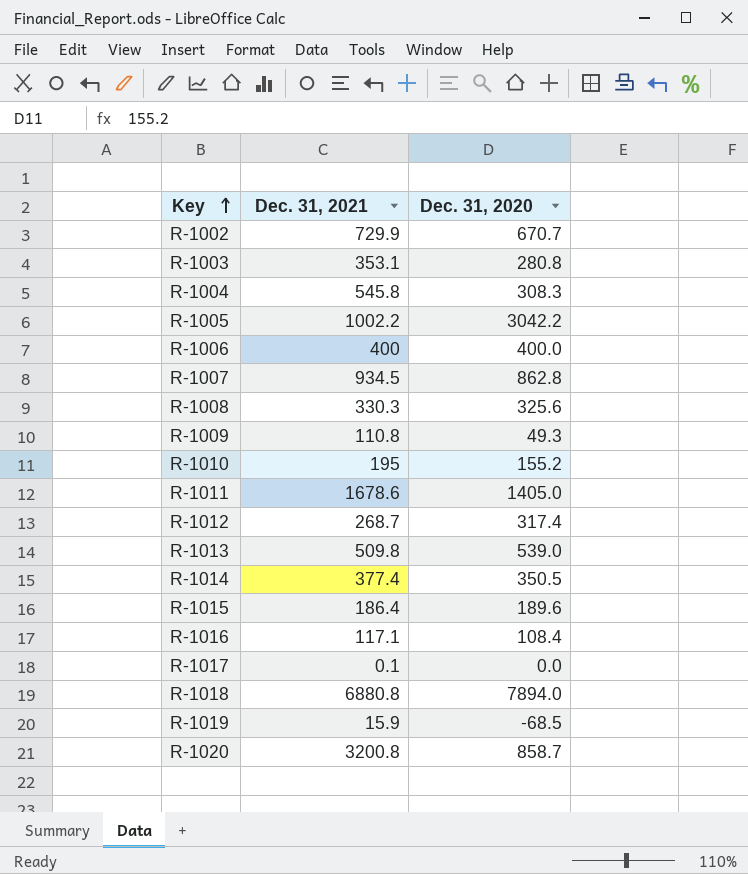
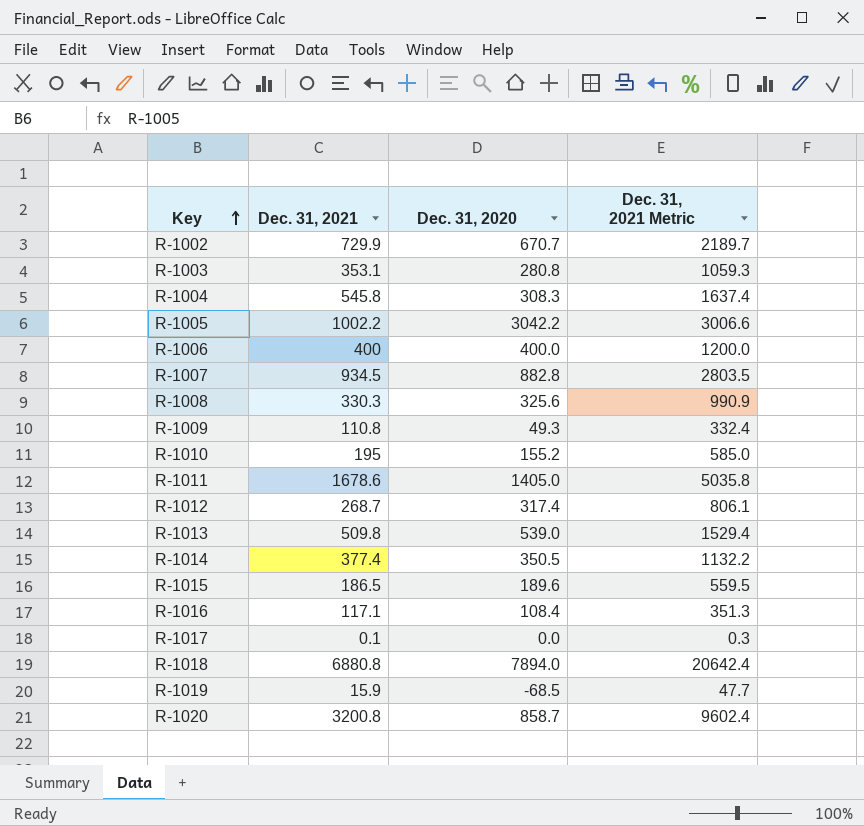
column Dec. 31, 2021 Metric | formula: none -> [Dec. 31, 2021] * 3
R-1007 | Dec. 31, 2020: 862.8 -> 882.8
R-1015 | Dec. 31, 2021: 186.4 -> 186.5

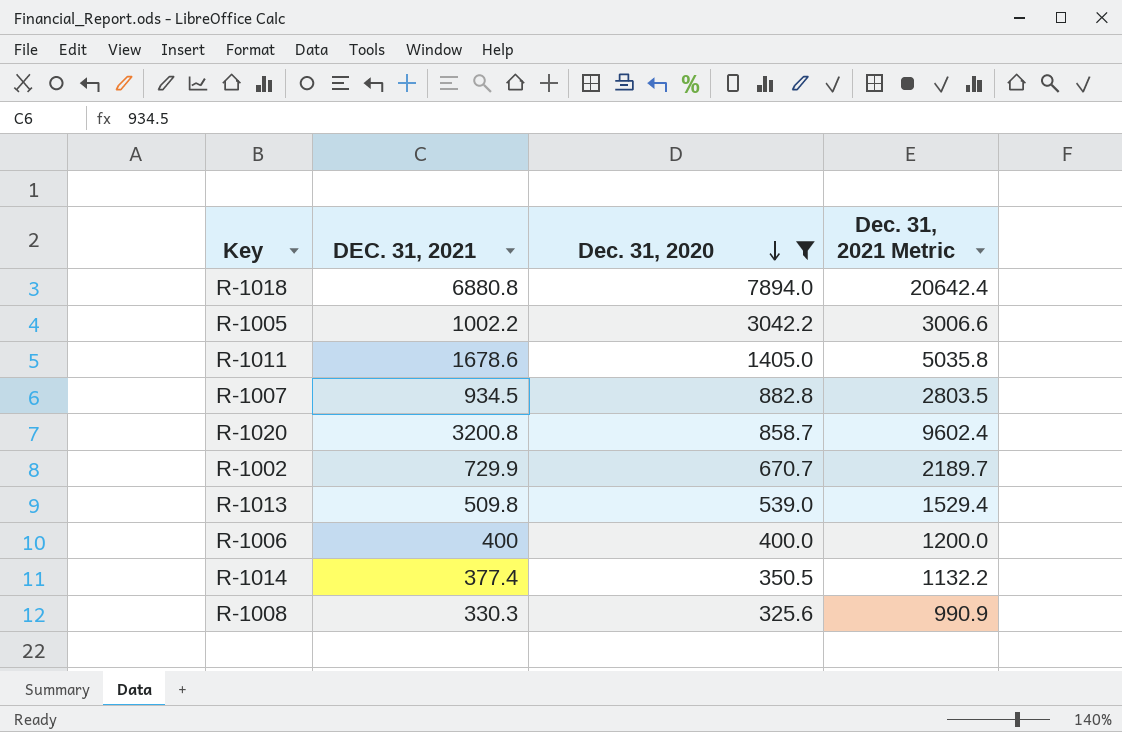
filter: none -> Dec. 31, 2020 >= 325.6
row order: Key ascending -> Dec. 31, 2020 descending
column name: Dec. 31, 2021 -> DEC. 31, 2021

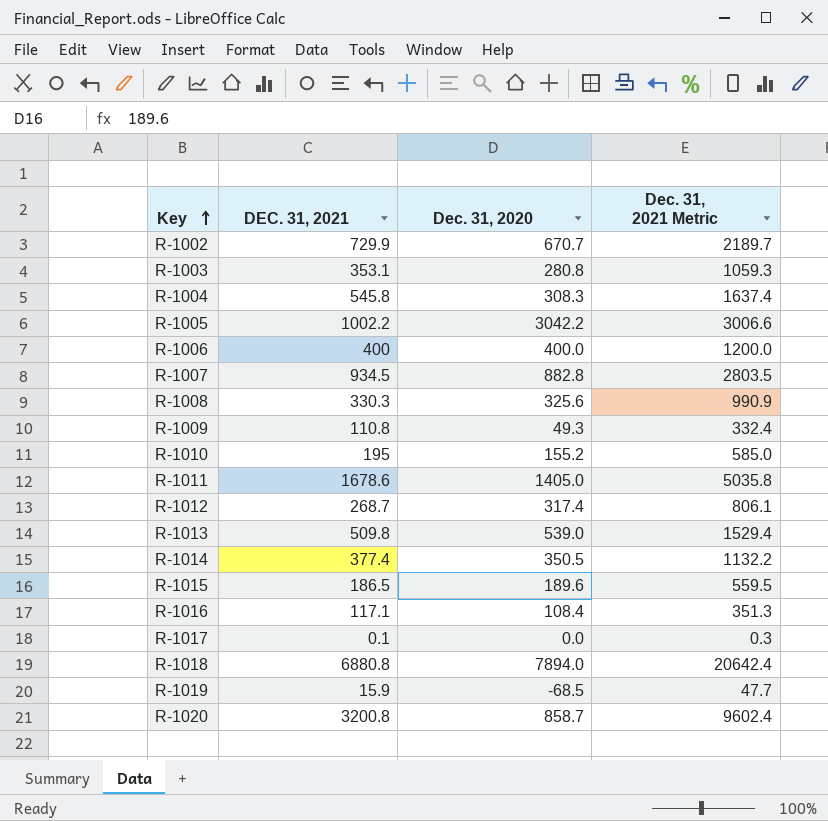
filter: Dec. 31, 2020 >= 325.6 -> none
row order: Dec. 31, 2020 descending -> Key ascending

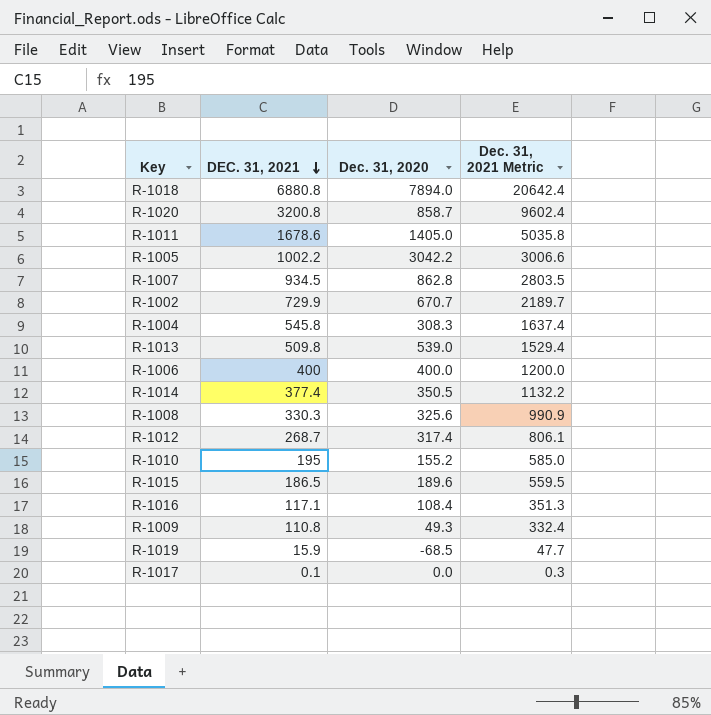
row order: Key ascending -> DEC. 31, 2021 descending
row R-1003: 353.1 | 280.8 | 1059.3 -> none
R-1007 | Dec. 31, 2020: 882.8 -> 862.8

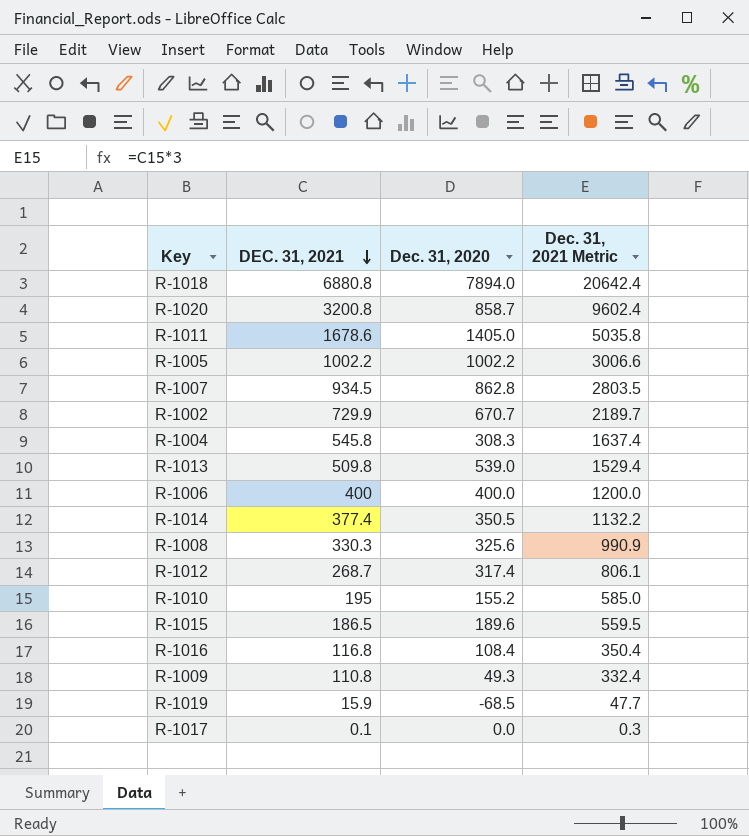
R-1005 | Dec. 31, 2020: 3042.2 -> 1002.2
R-1016 | DEC. 31, 2021: 117.1 -> 116.8
R-1016 | Dec. 31, 2021 Metric: 351.3 -> 350.4

